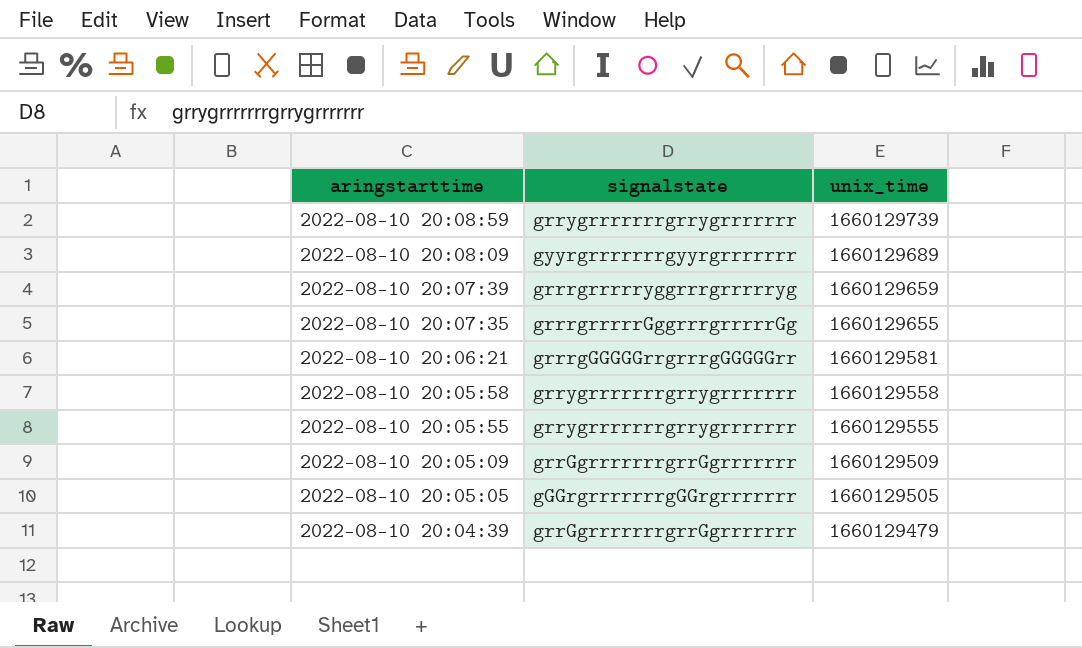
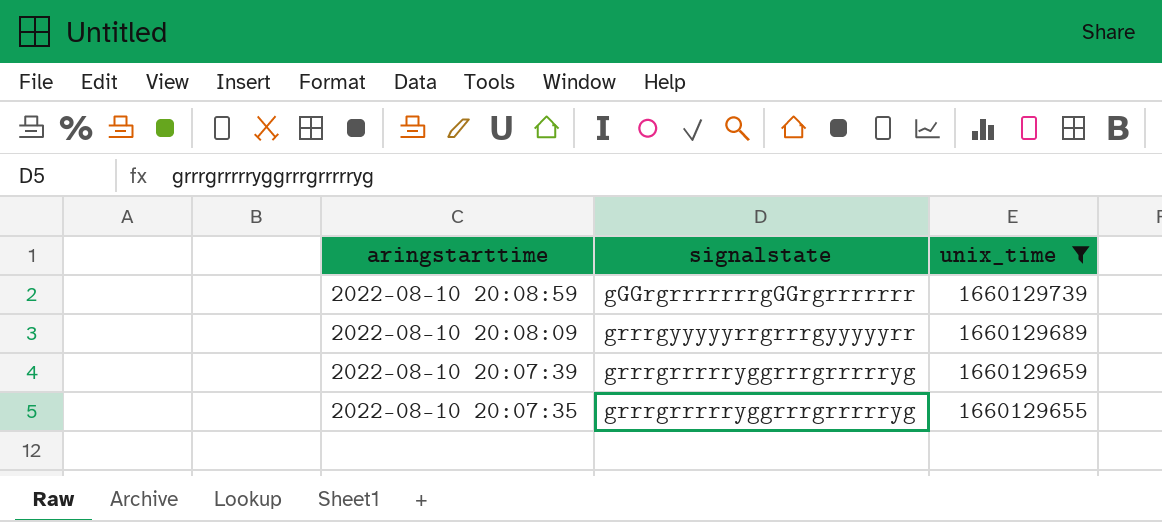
filter: none -> unix_time >= 1660129655
2022-08-10 20:08:59 | signalstate: grrygrrrrrrrgrrygrrrrrrr -> gGGrgrrrrrrrgGGrgrrrrrrr
2022-08-10 20:08:09 | signalstate: gyyrgrrrrrrrgyyrgrrrrrrr -> grrrgyyyyyrrgrrrgyyyyyrr
2022-08-10 20:07:35 | signalstate: grrrgrrrrrGggrrrgrrrrrGg -> grrrgrrrrryggrrrgrrrrryg

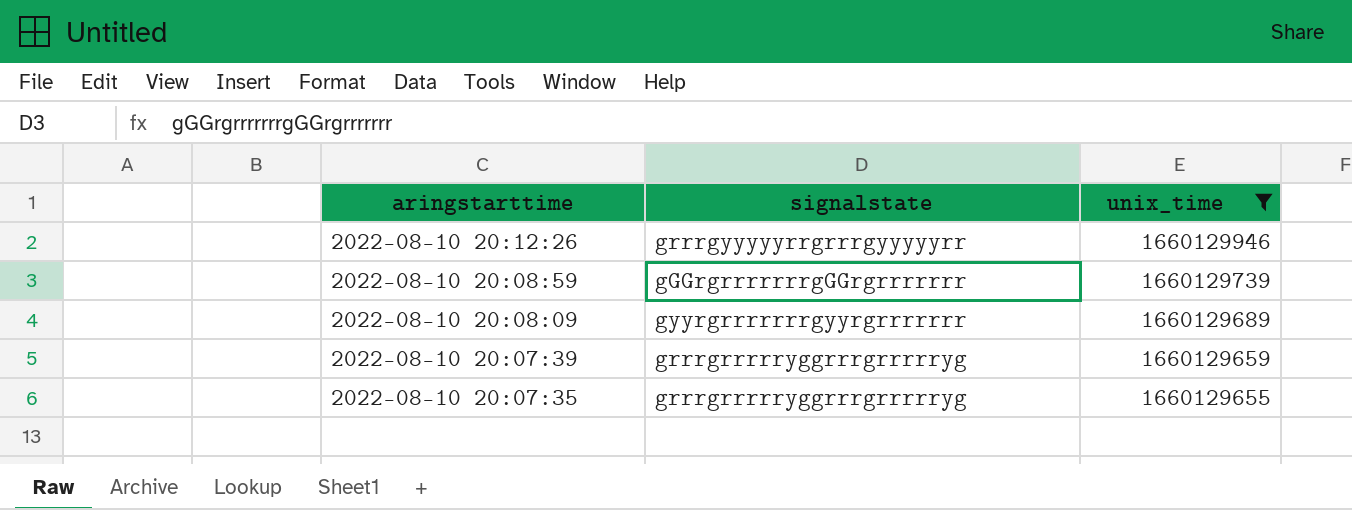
row 2022-08-10 20:12:26: none -> grrrgyyyyyrrgrrrgyyyyyrr | 1660129946
2022-08-10 20:08:09 | signalstate: grrrgyyyyyrrgrrrgyyyyyrr -> gyyrgrrrrrrrgyyrgrrrrrrr

